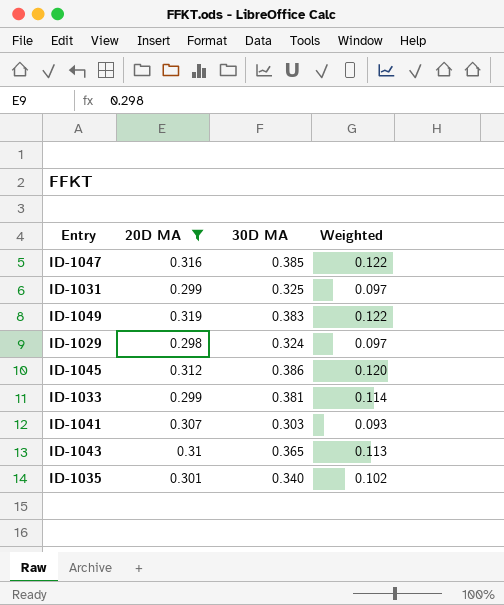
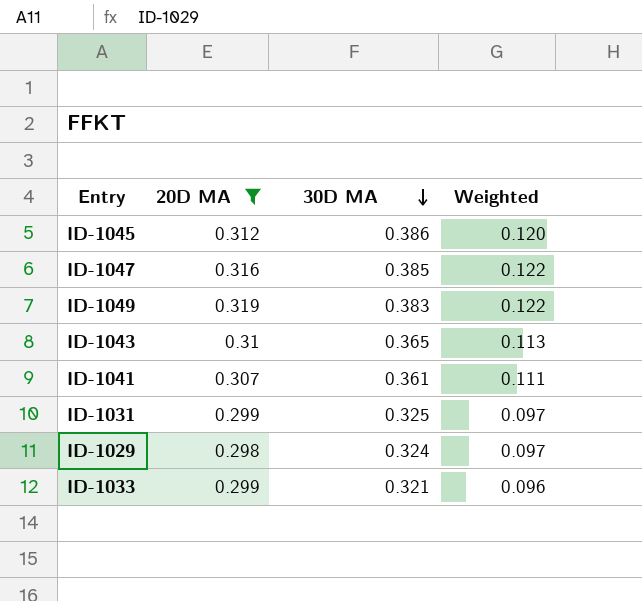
row order: none -> 30D MA descending
row ID-1035: 0.301 | 0.340 | 0.102 -> none
ID-1041 | 30D MA: 0.303 -> 0.361
ID-1041 | Weighted: 0.093 -> 0.111
ID-1033 | 30D MA: 0.381 -> 0.321
ID-1033 | Weighted: 0.114 -> 0.096

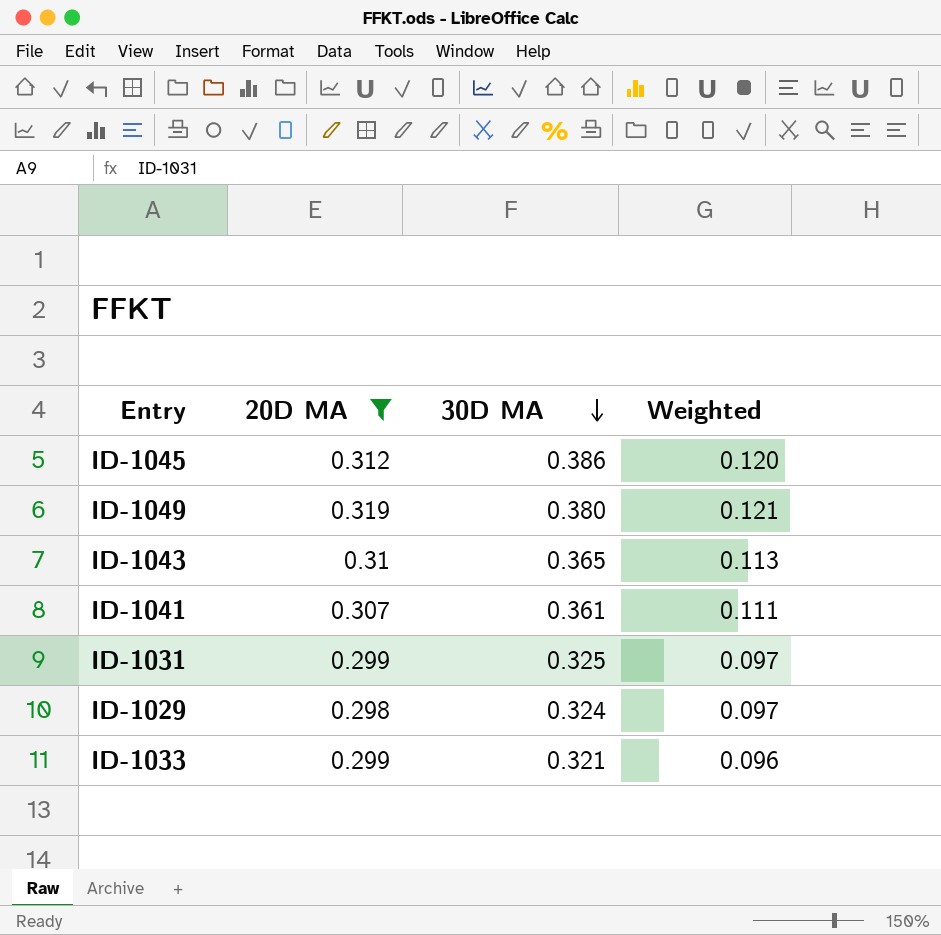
row ID-1047: 0.316 | 0.385 | 0.122 -> none
ID-1049 | 30D MA: 0.383 -> 0.380
ID-1049 | Weighted: 0.122 -> 0.121

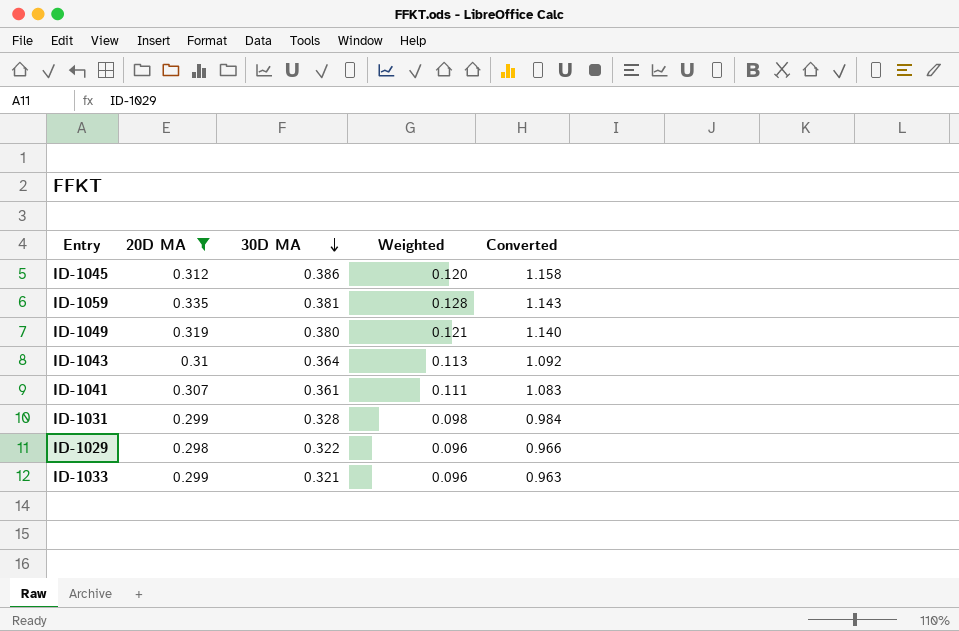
column Converted | formula: none -> [30D MA] * 3
row ID-1059: none -> 0.335 | 0.381 | 0.128 | 1.143
ID-1043 | 30D MA: 0.365 -> 0.364
ID-1031 | 30D MA: 0.325 -> 0.328
ID-1031 | Weighted: 0.097 -> 0.098
ID-1029 | 30D MA: 0.324 -> 0.322
ID-1029 | Weighted: 0.097 -> 0.096

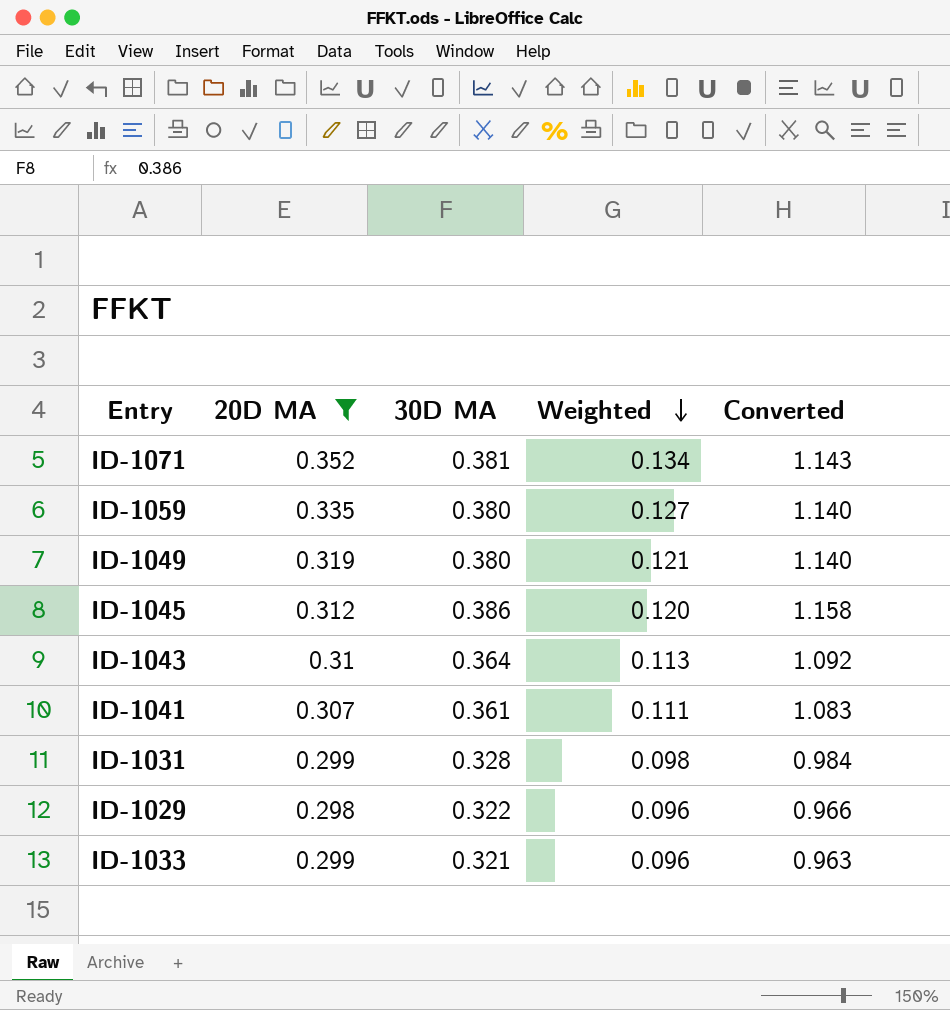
row order: 30D MA descending -> Weighted descending
row ID-1071: none -> 0.352 | 0.381 | 0.134 | 1.143
ID-1059 | 30D MA: 0.381 -> 0.380
ID-1059 | Weighted: 0.128 -> 0.127
ID-1059 | Converted: 1.143 -> 1.140

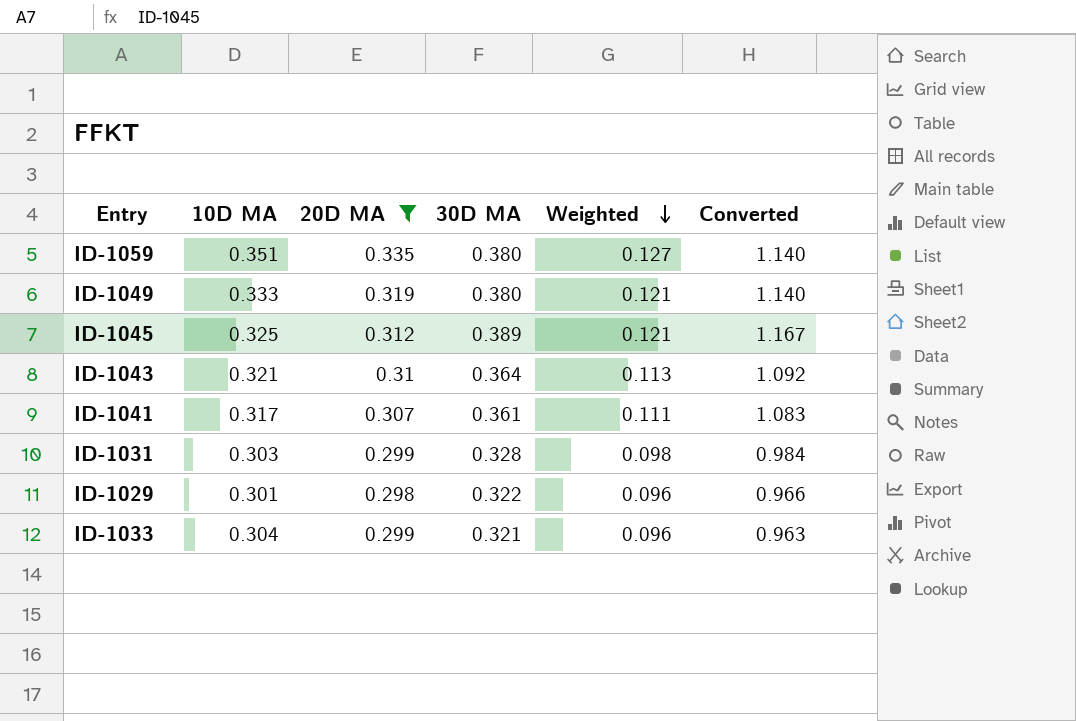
column 10D MA | position: none -> 2
row ID-1071: 0.352 | 0.381 | 0.134 | 1.143 -> none
ID-1045 | 30D MA: 0.386 -> 0.389
ID-1045 | Weighted: 0.120 -> 0.121
ID-1045 | Converted: 1.158 -> 1.167

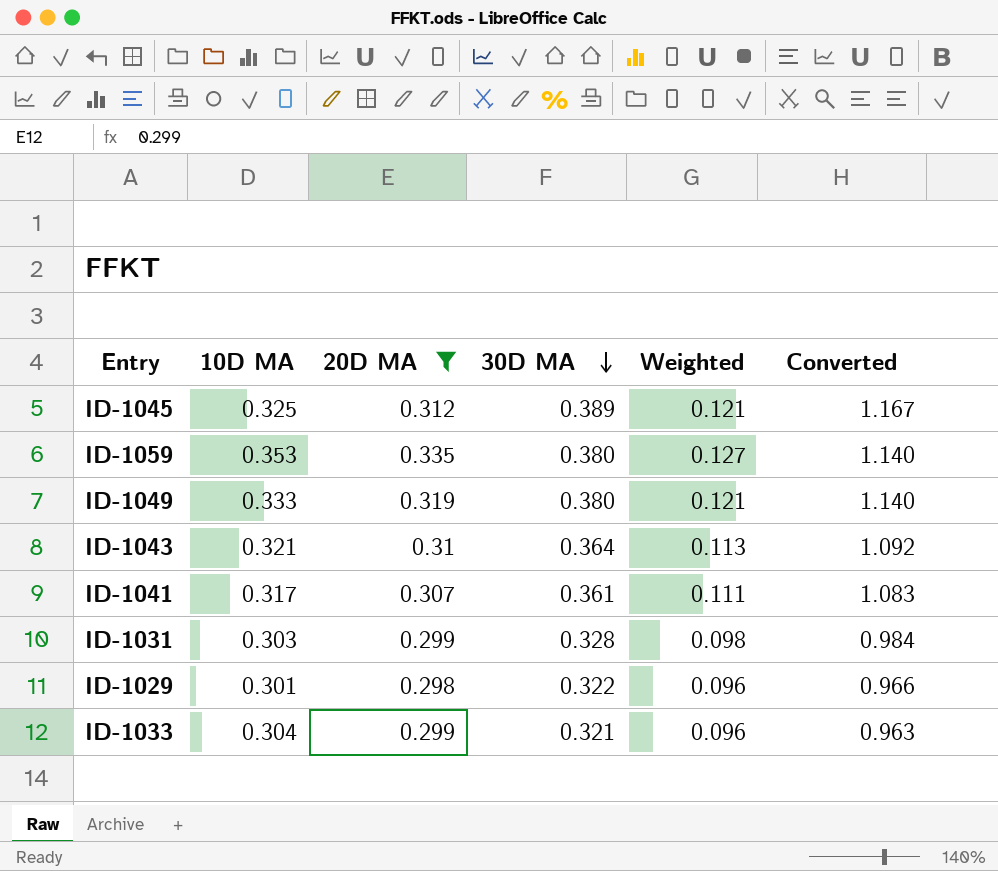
row order: Weighted descending -> 30D MA descending
ID-1059 | 10D MA: 0.351 -> 0.353

